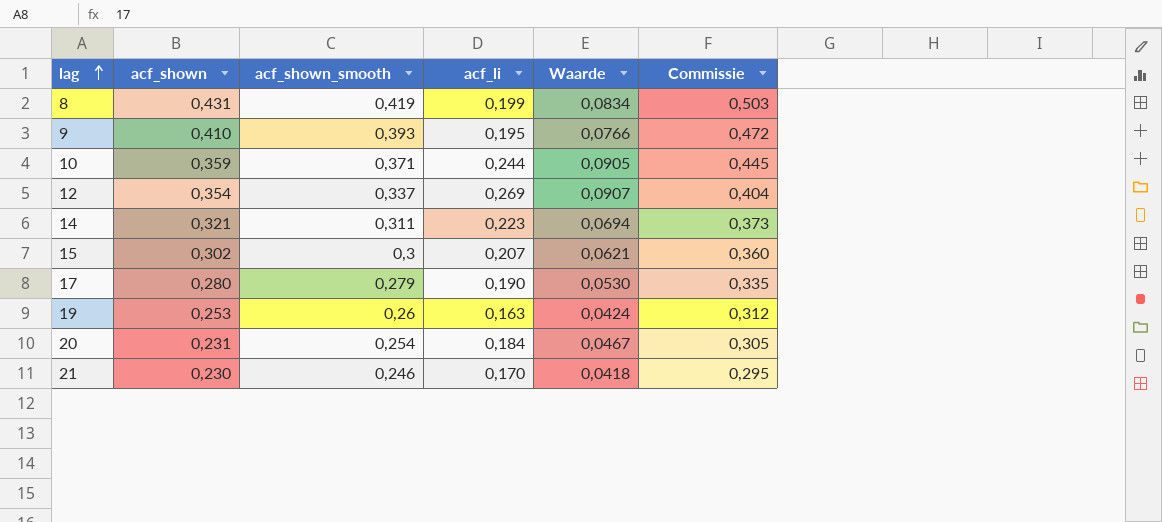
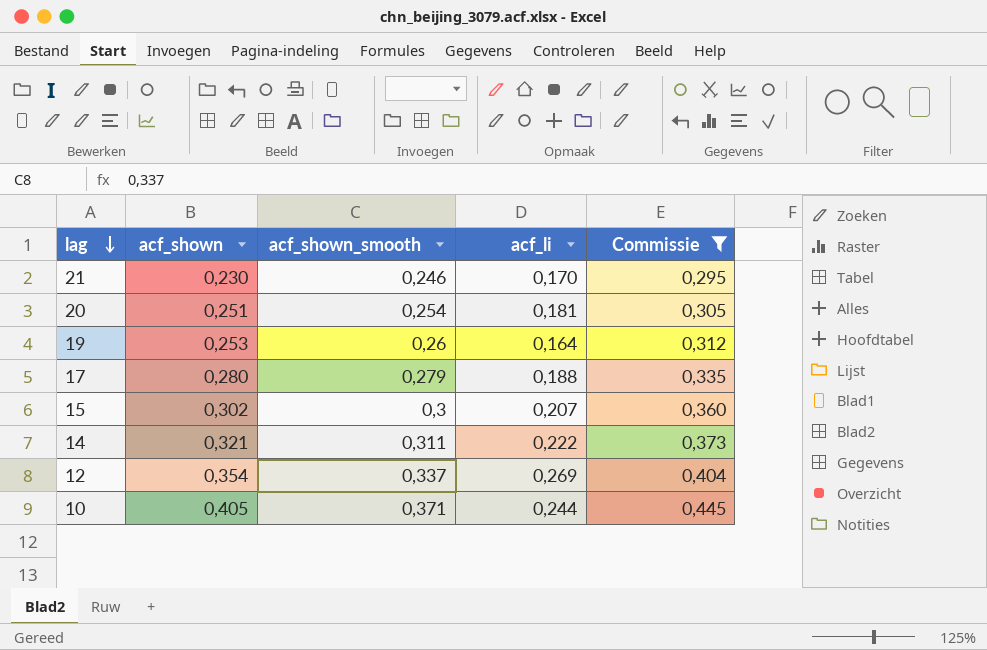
filter: none -> Commissie <= 0,445
row order: lag ascending -> lag descending
column Waarde | formula: [acf_shown_smooth] * [acf_li] -> none
20 | acf_shown: 0,231 -> 0,251
20 | acf_li: 0,184 -> 0,181
19 | acf_li: 0,163 -> 0,164
17 | acf_li: 0,190 -> 0,188
14 | acf_li: 0,223 -> 0,222
10 | acf_shown: 0,359 -> 0,405

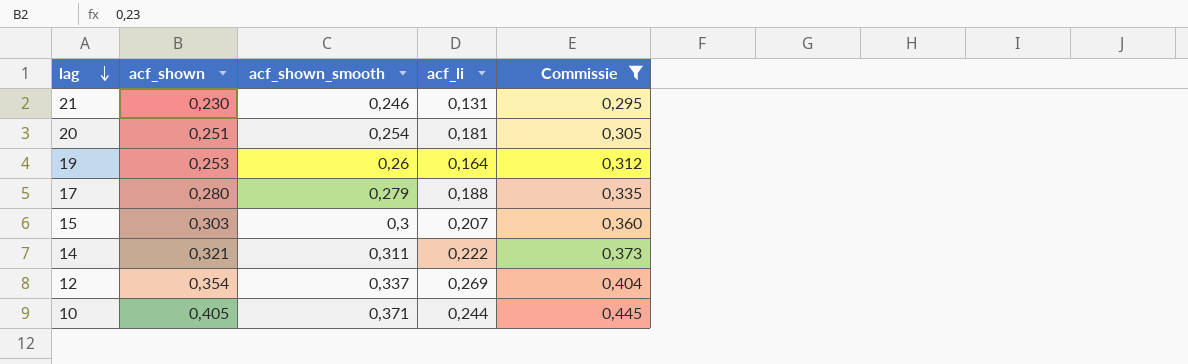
21 | acf_li: 0,170 -> 0,131
15 | acf_shown: 0,302 -> 0,303

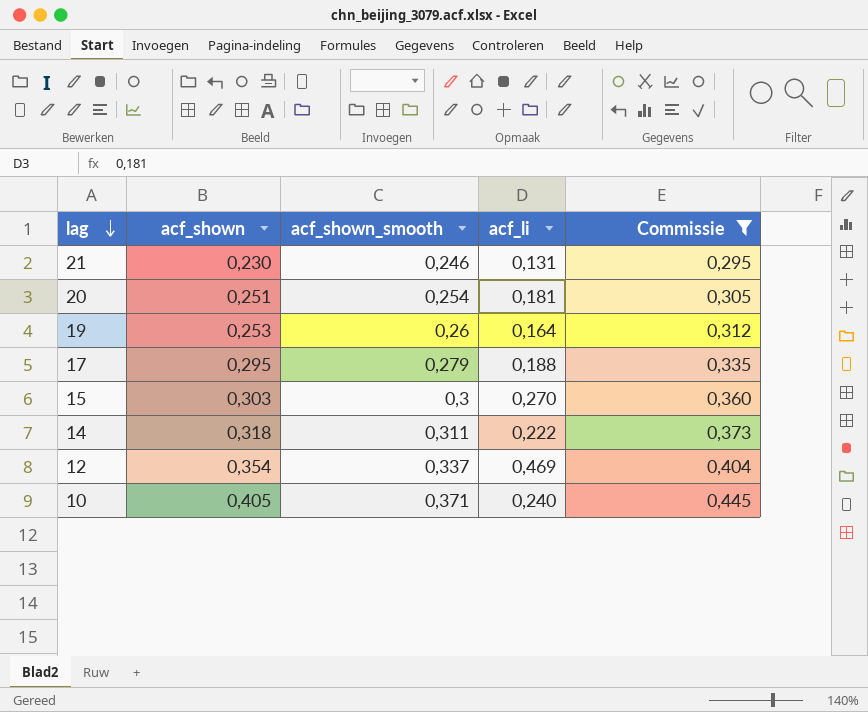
17 | acf_shown: 0,280 -> 0,295
15 | acf_li: 0,207 -> 0,270
14 | acf_shown: 0,321 -> 0,318
12 | acf_li: 0,269 -> 0,469
10 | acf_li: 0,244 -> 0,240

